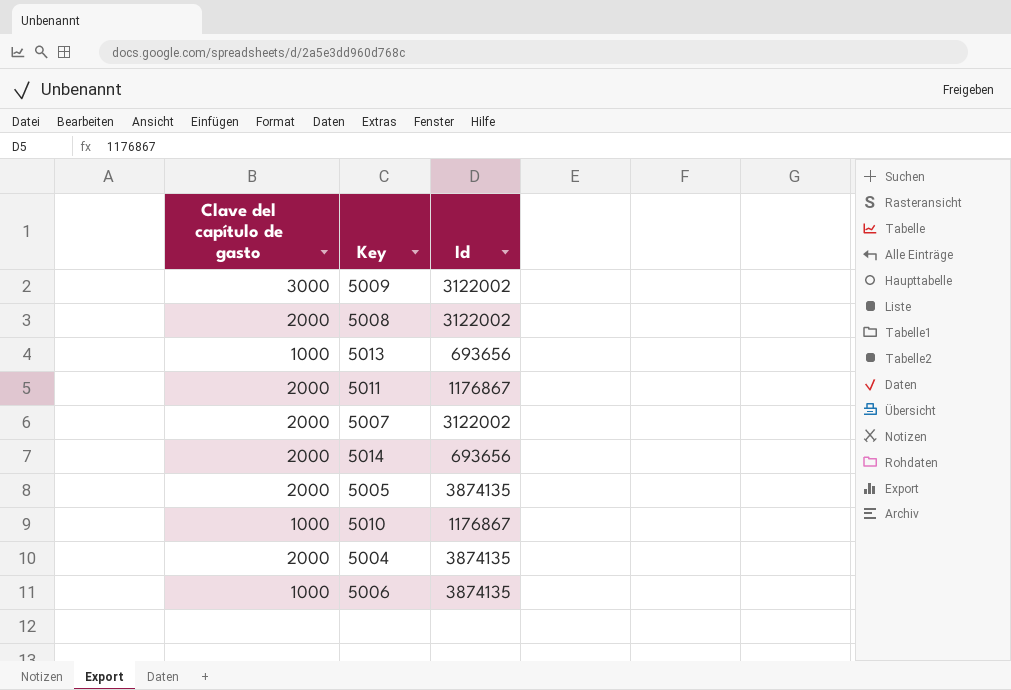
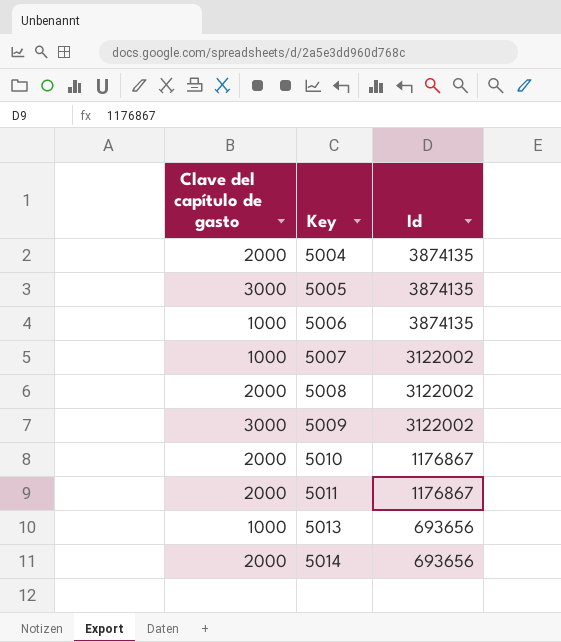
row order: none -> Key ascending
5005 | Clave del capítulo de gasto: 2000 -> 3000
5007 | Clave del capítulo de gasto: 2000 -> 1000
5010 | Clave del capítulo de gasto: 1000 -> 2000

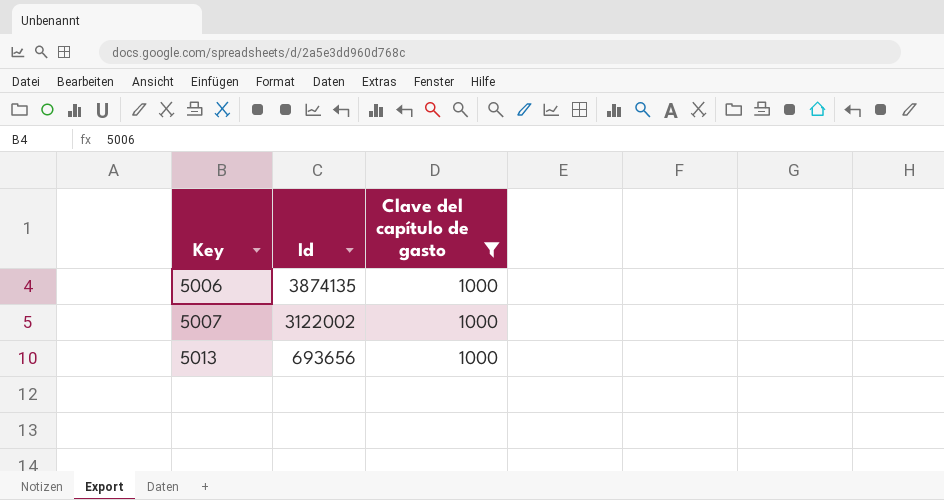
filter: none -> Clave del capítulo de gasto = 1000
column Clave del capítulo de gasto | position: 1 -> 3

